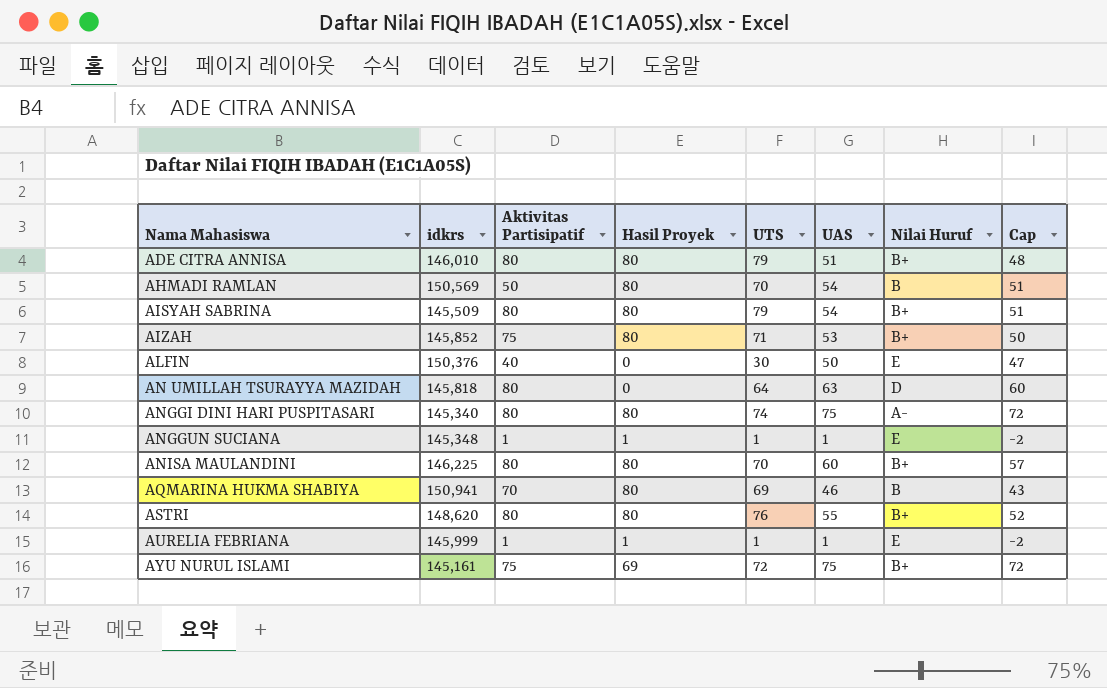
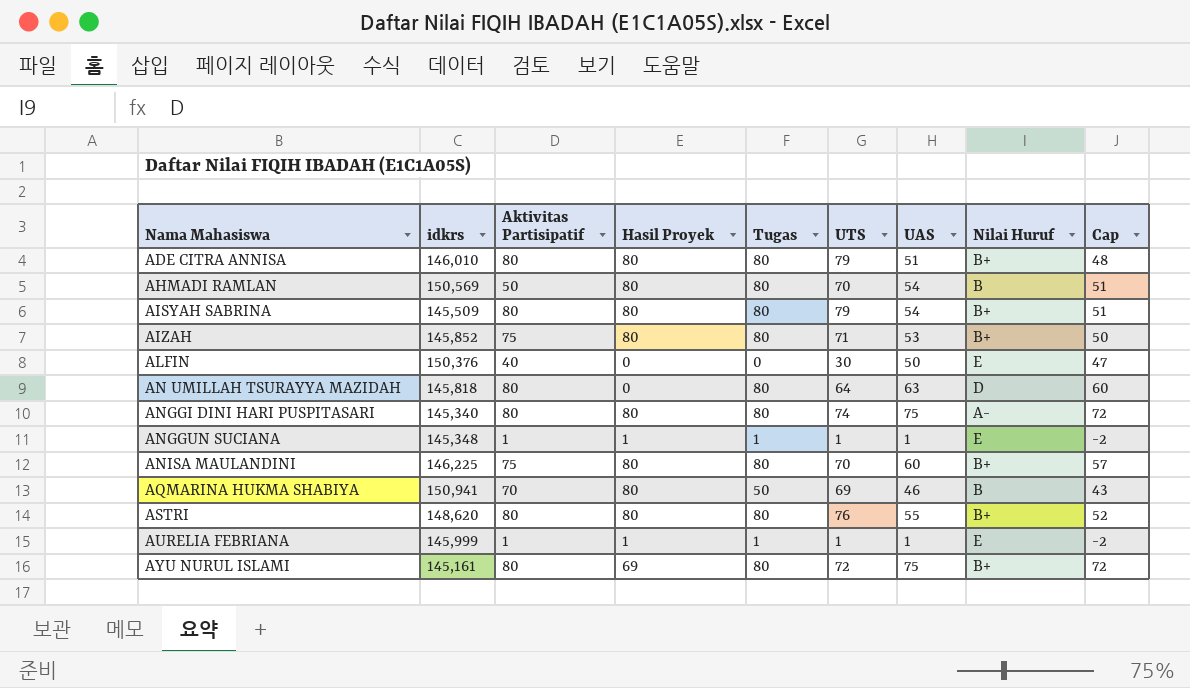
column Tugas | position: none -> 5
ANISA MAULANDINI | Aktivitas Partisipatif: 80 -> 75
AYU NURUL ISLAMI | Aktivitas Partisipatif: 75 -> 80

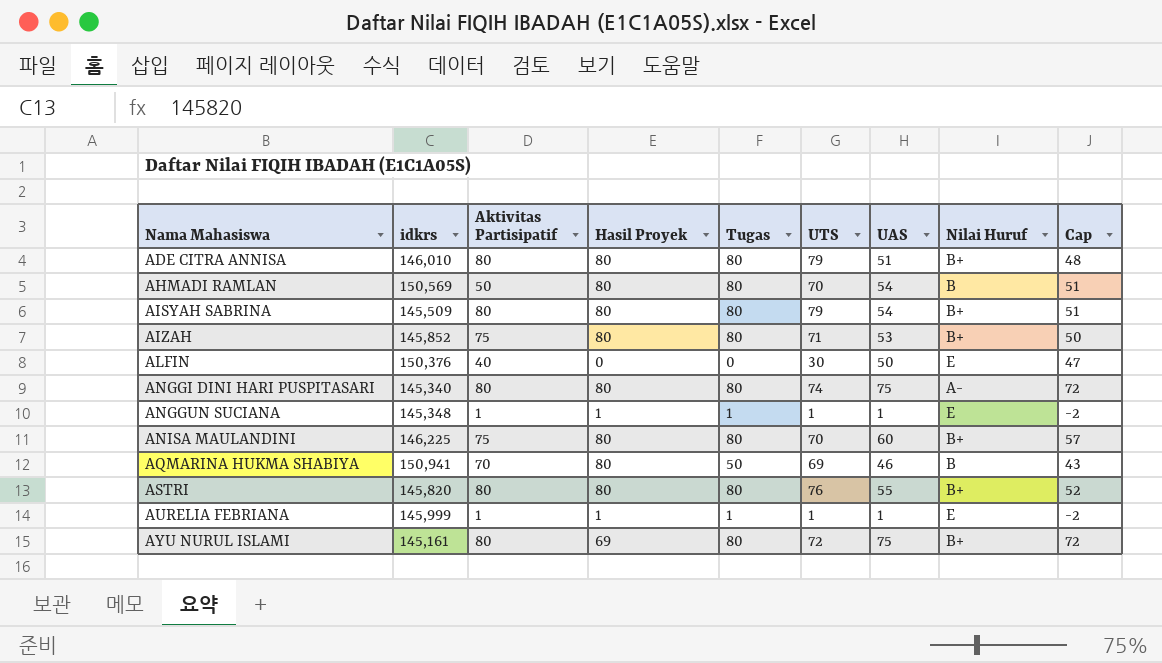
row AN UMILLAH TSURAYYA MAZIDAH: 145,818 | 80 | 0 | 80 | 64 | 63 | D | 60 -> none
ASTRI | idkrs: 148,620 -> 145,820

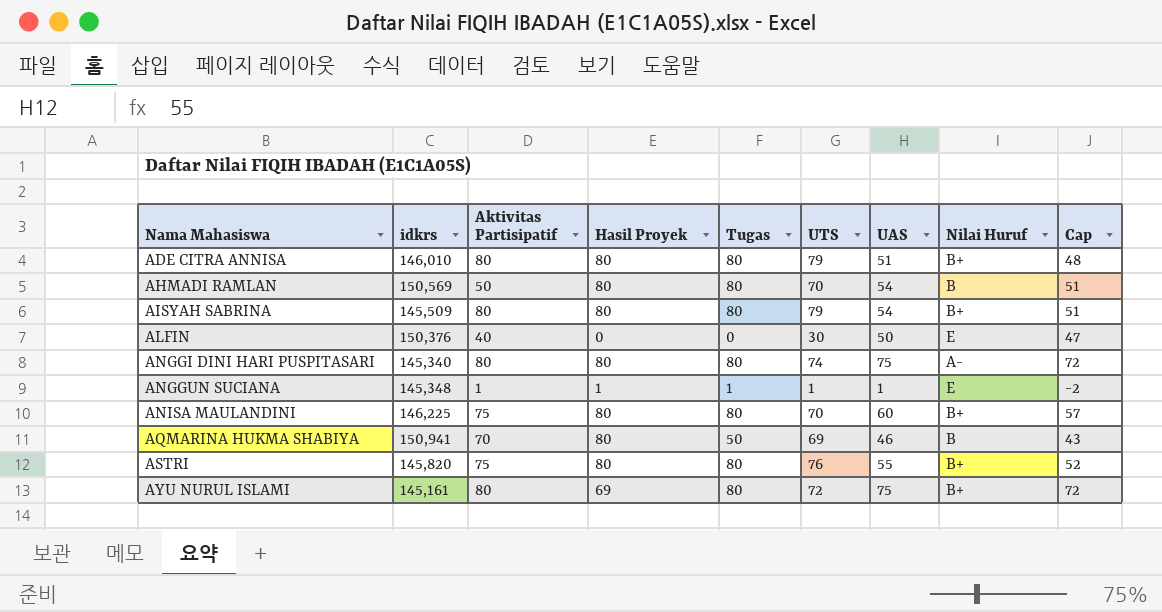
row AIZAH: 145,852 | 75 | 80 | 80 | 71 | 53 | B+ | 50 -> none
row AURELIA FEBRIANA: 145,999 | 1 | 1 | 1 | 1 | 1 | E | -2 -> none
ASTRI | Aktivitas Partisipatif: 80 -> 75

